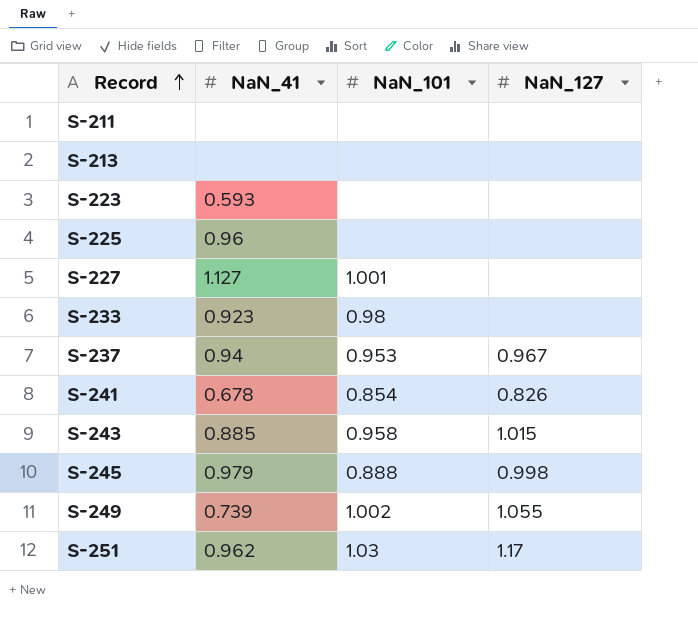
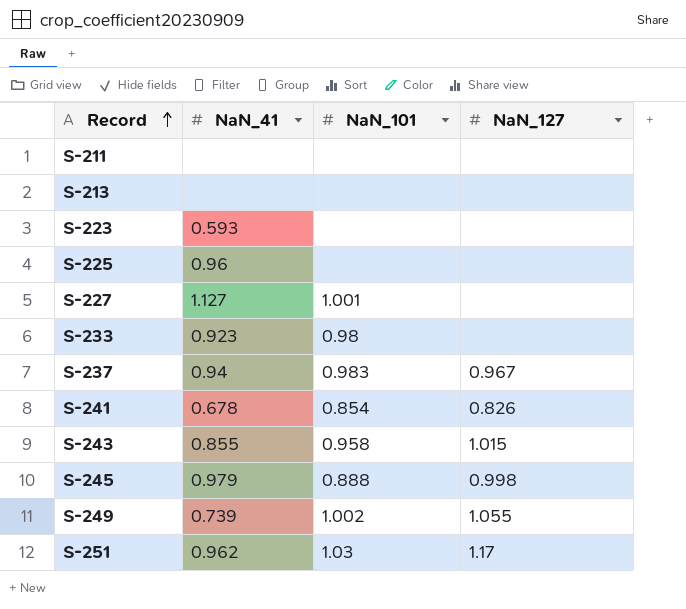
S-237 | NaN_101: 0.953 -> 0.983
S-243 | NaN_41: 0.885 -> 0.855

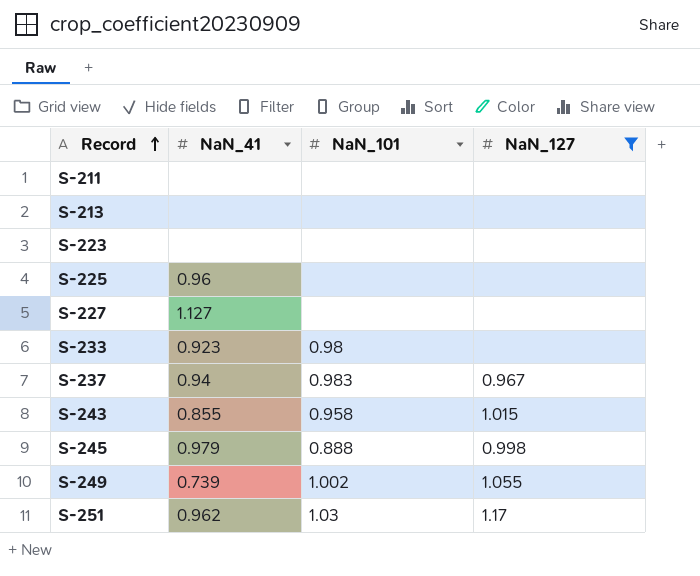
filter: none -> NaN_127 != 0.826
S-223 | NaN_41: 0.593 -> none
S-227 | NaN_101: 1.001 -> none

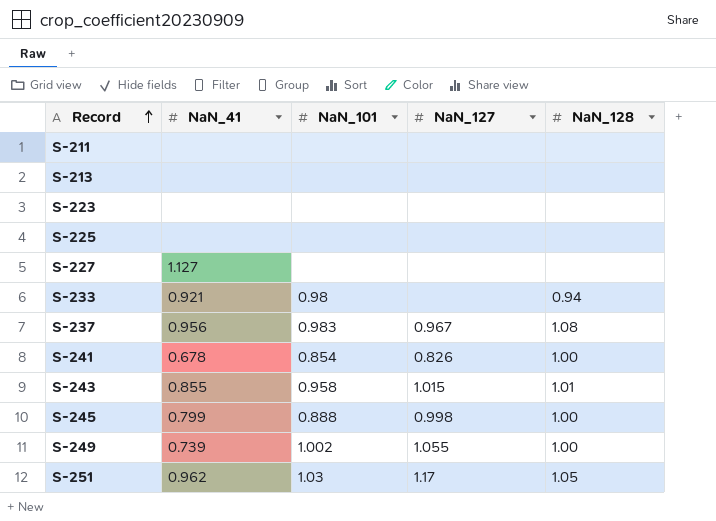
filter: NaN_127 != 0.826 -> none
column NaN_128 | position: none -> 5
S-225 | NaN_41: 0.96 -> none
S-233 | NaN_41: 0.923 -> 0.921
S-237 | NaN_41: 0.94 -> 0.956
S-245 | NaN_41: 0.979 -> 0.799

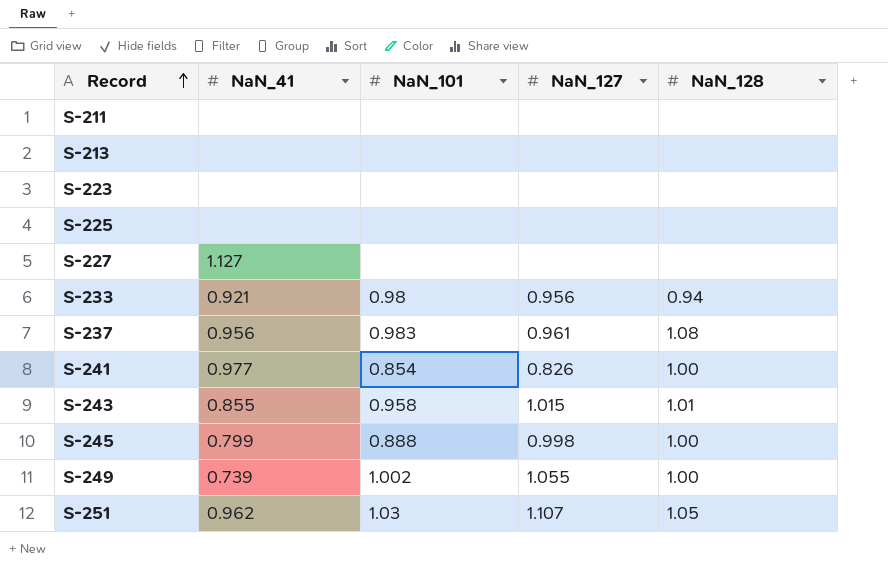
S-233 | NaN_127: none -> 0.956
S-237 | NaN_127: 0.967 -> 0.961
S-241 | NaN_41: 0.678 -> 0.977
S-251 | NaN_127: 1.17 -> 1.107

